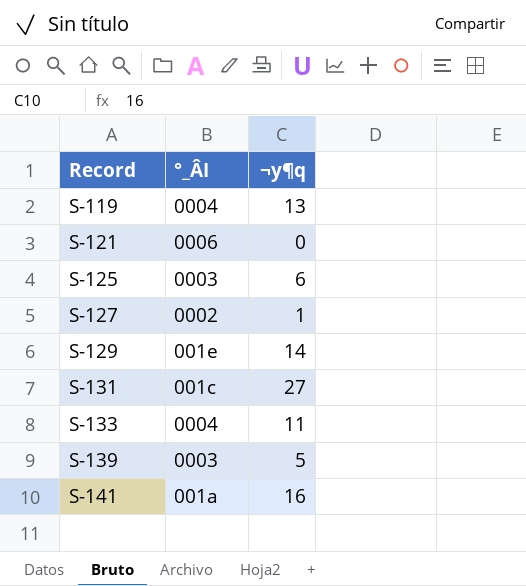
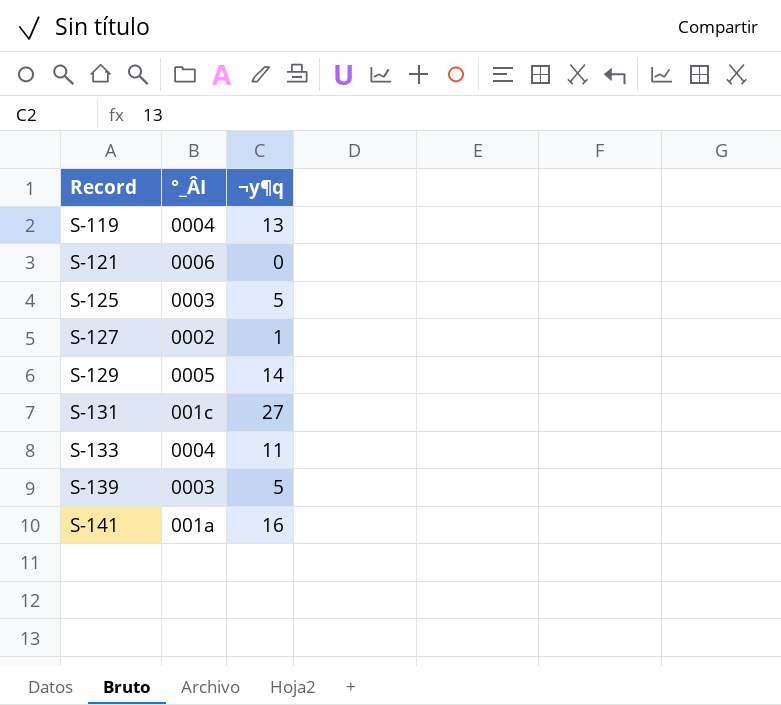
S-125 | ¬y¶q: 6 -> 5
S-129 | °_ÂI: 001e -> 0005

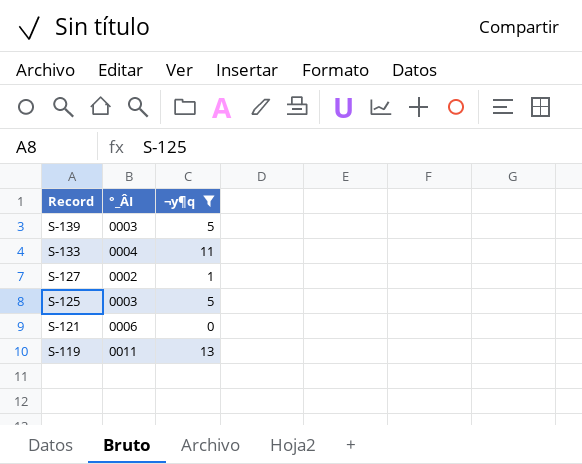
filter: none -> ¬y¶q <= 13
row order: Record ascending -> Record descending
S-119 | °_ÂI: 0004 -> 0011

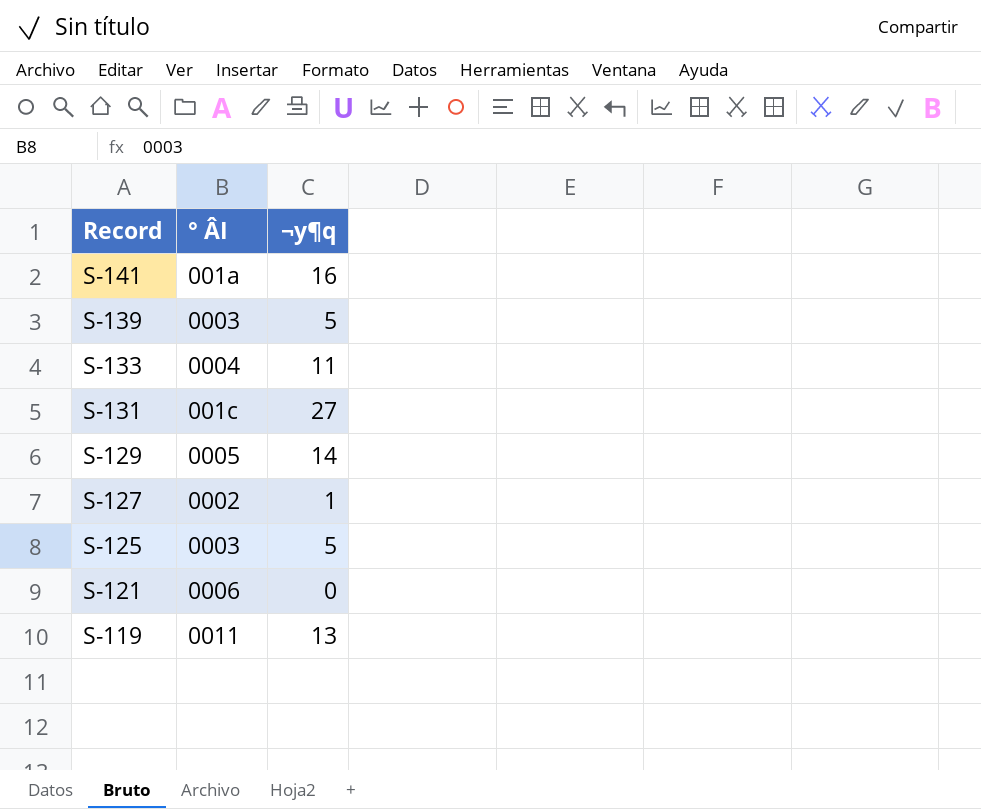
filter: ¬y¶q <= 13 -> none
column name: °_ÂI -> ° ÂI

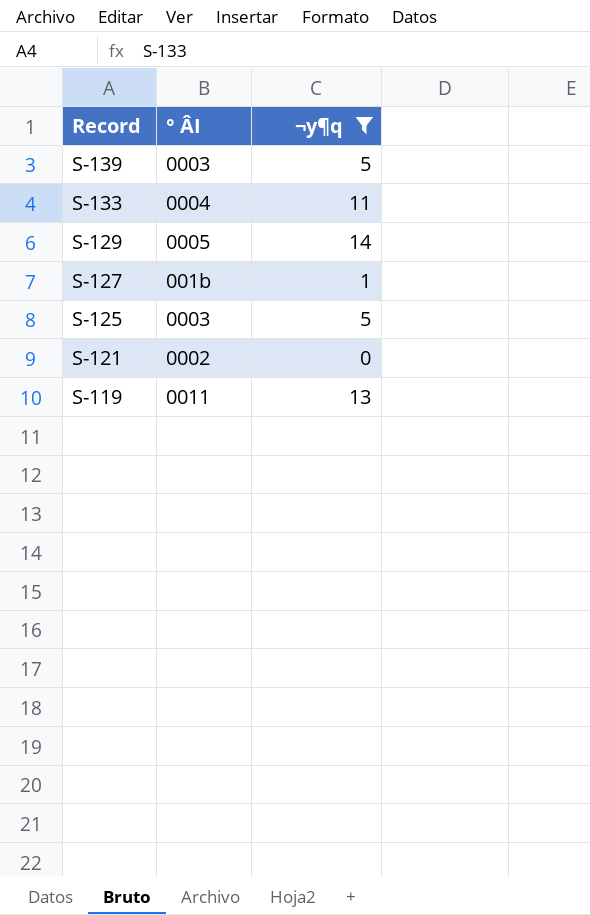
filter: none -> ¬y¶q <= 14
S-127 | ° ÂI: 0002 -> 001b
S-121 | ° ÂI: 0006 -> 0002

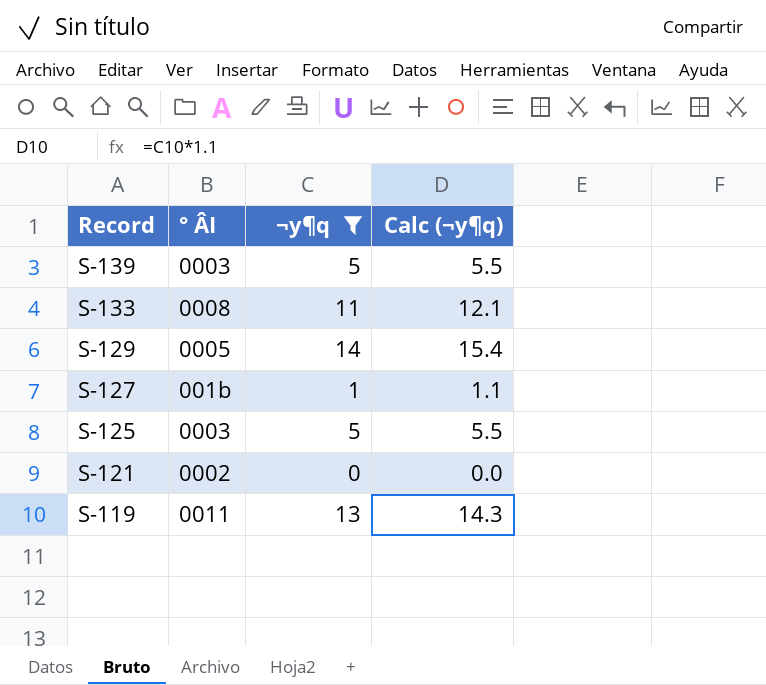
column Calc (¬y¶q) | formula: none -> [¬y¶q] * 1.1
S-133 | ° ÂI: 0004 -> 0008

